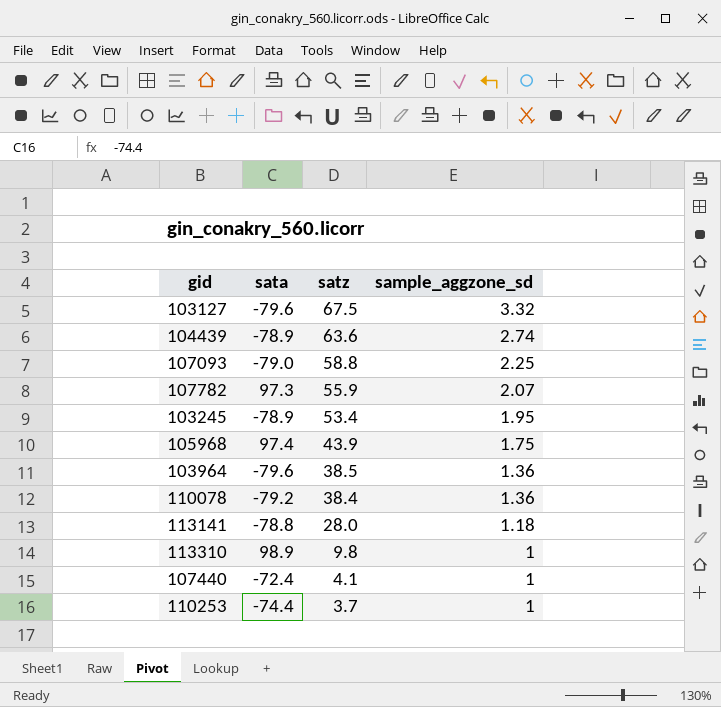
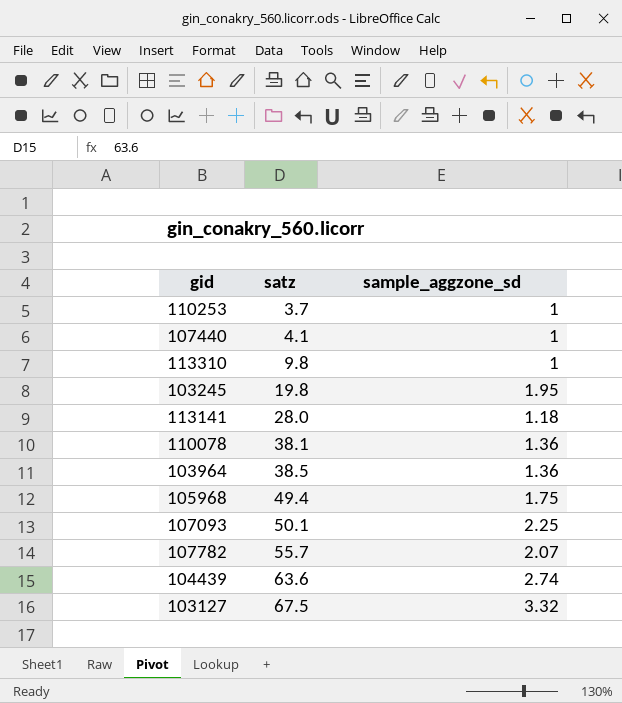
row order: satz descending -> satz ascending
column sata | position: 2 -> none
103245 | satz: 53.4 -> 19.8
110078 | satz: 38.4 -> 38.1
105968 | satz: 43.9 -> 49.4
107093 | satz: 58.8 -> 50.1
107782 | satz: 55.9 -> 55.7

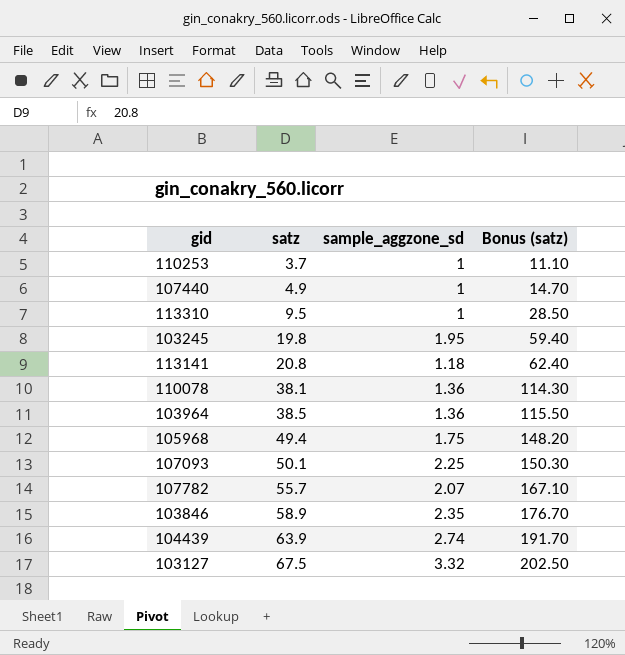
column Bonus (satz) | formula: none -> [satz] * 3
107440 | satz: 4.1 -> 4.9
113310 | satz: 9.8 -> 9.5
113141 | satz: 28.0 -> 20.8
row 103846: none -> 58.9 | 2.35 | 176.70
104439 | satz: 63.6 -> 63.9

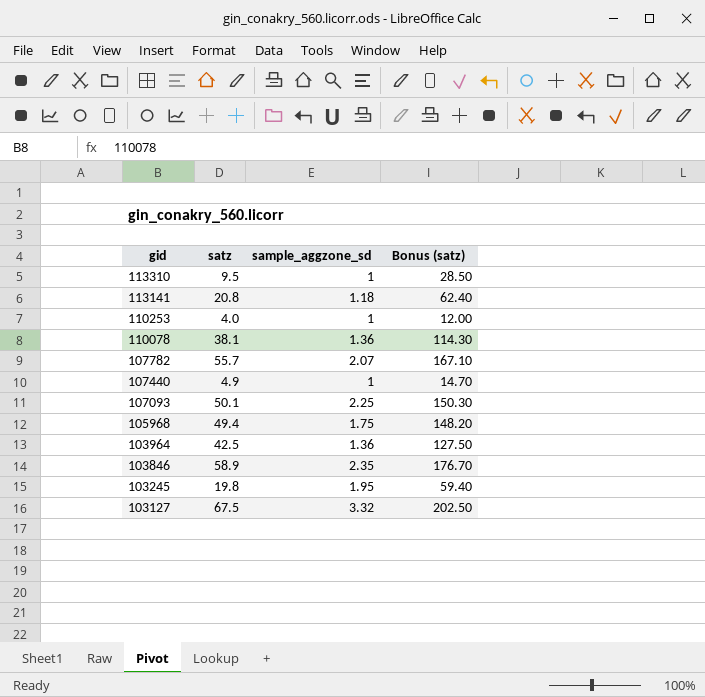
row order: satz ascending -> gid descending
row 104439: 63.9 | 2.74 | 191.70 -> none
110253 | satz: 3.7 -> 4.0
110253 | Bonus (satz): 11.10 -> 12.00
103964 | satz: 38.5 -> 42.5
103964 | Bonus (satz): 115.50 -> 127.50

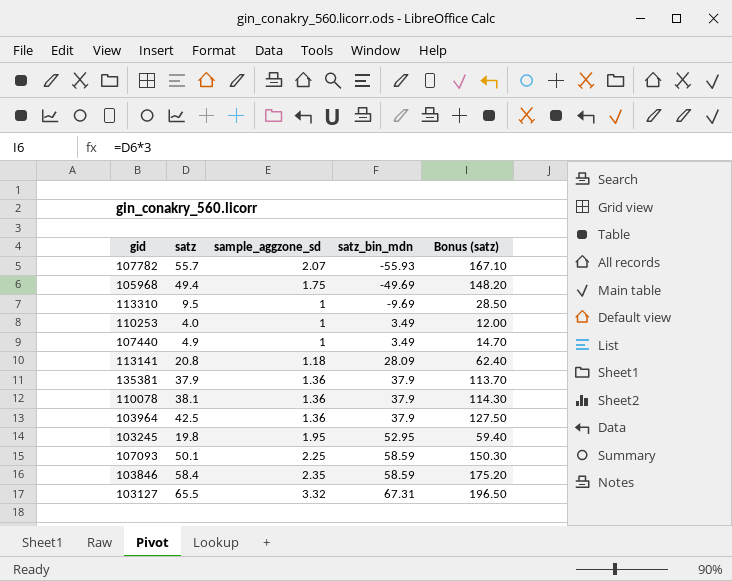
row order: gid descending -> satz_bin_mdn ascending
column satz_bin_mdn | position: none -> 4
row 135381: none -> 37.9 | 1.36 | 37.9 | 113.70
103846 | satz: 58.9 -> 58.4
103846 | Bonus (satz): 176.70 -> 175.20
103127 | satz: 67.5 -> 65.5
103127 | Bonus (satz): 202.50 -> 196.50

